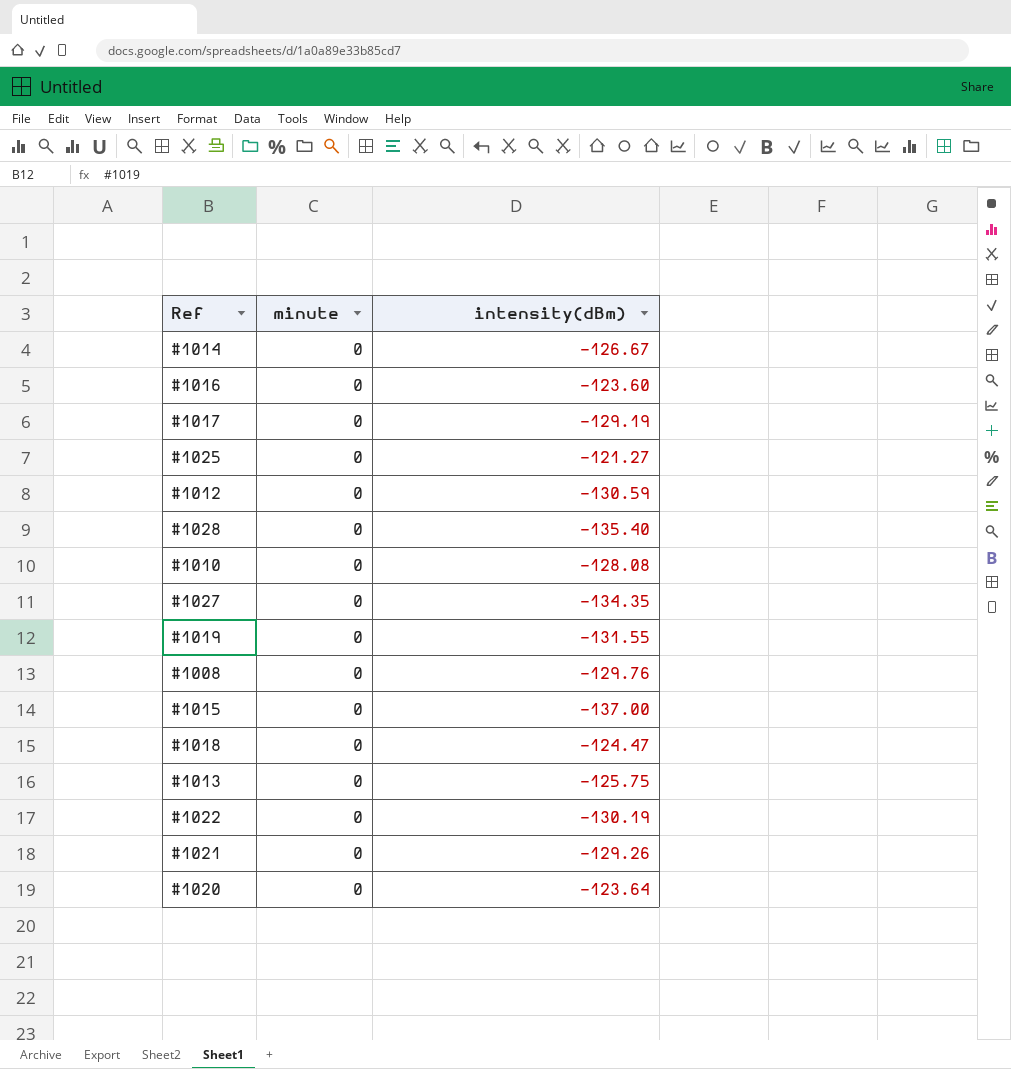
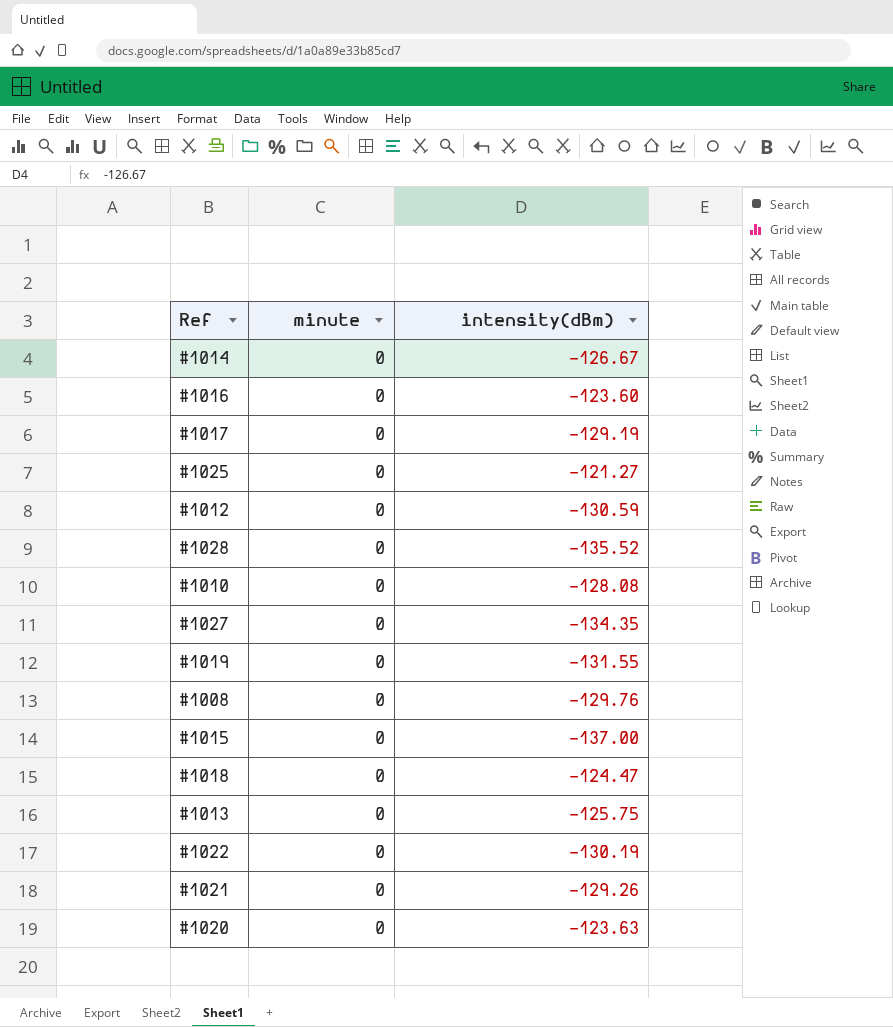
#1028 | intensity(dBm): -135.40 -> -135.52
#1020 | intensity(dBm): -123.64 -> -123.63

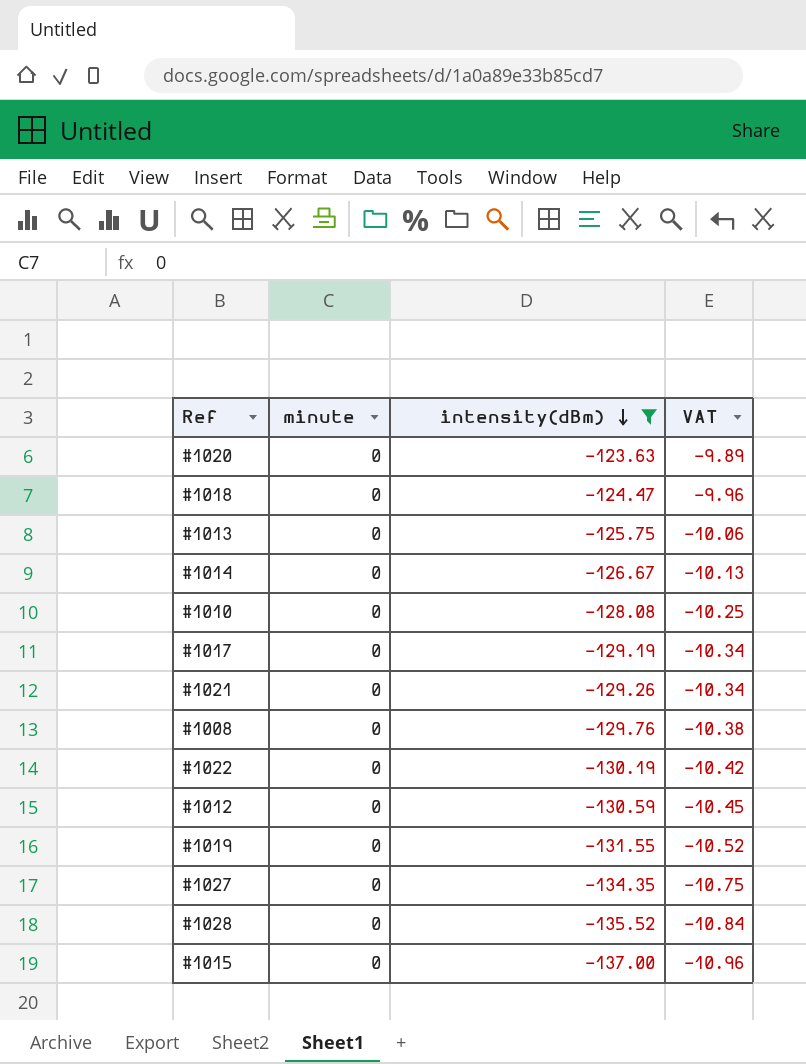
filter: none -> intensity(dBm) <= -123.63
row order: none -> intensity(dBm) descending
column VAT | formula: none -> [intensity(dBm)] * 0.08

